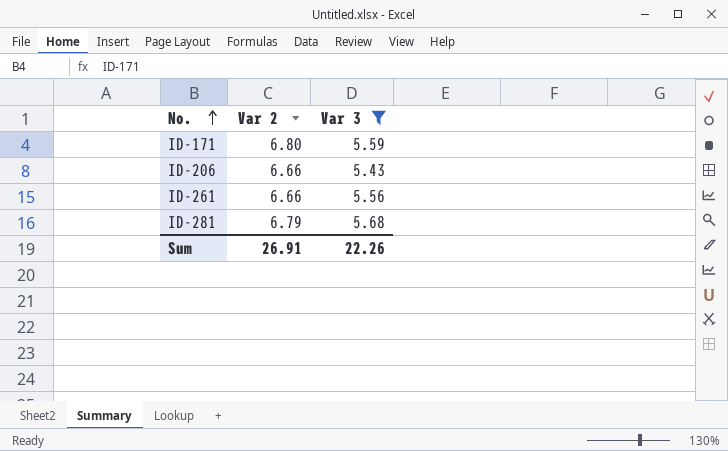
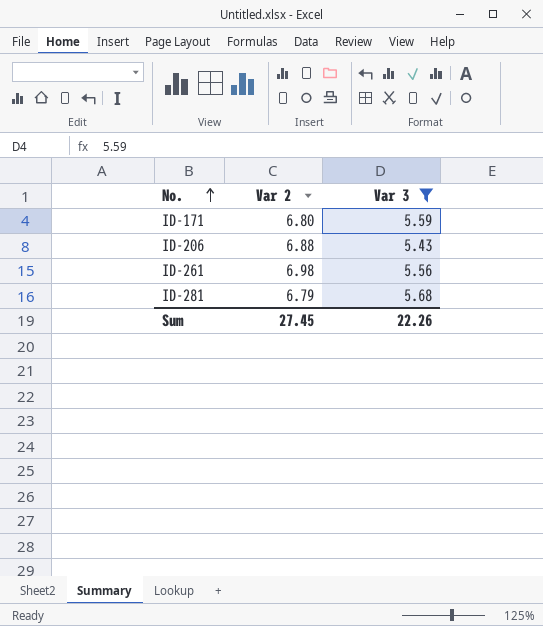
ID-206 | Var 2: 6.66 -> 6.88
ID-261 | Var 2: 6.66 -> 6.98
Sum | Var 2: 26.91 -> 27.45

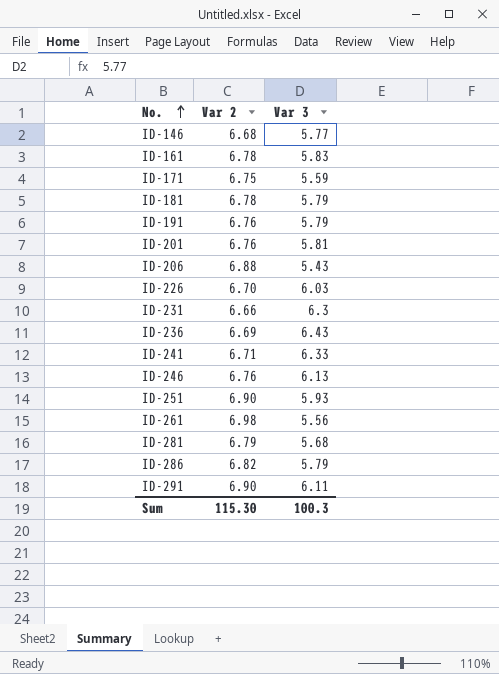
filter: Var 3 <= 5.68 -> none
ID-171 | Var 2: 6.80 -> 6.75
Sum | Var 2: 27.45 -> 115.30
Sum | Var 3: 22.26 -> 100.3

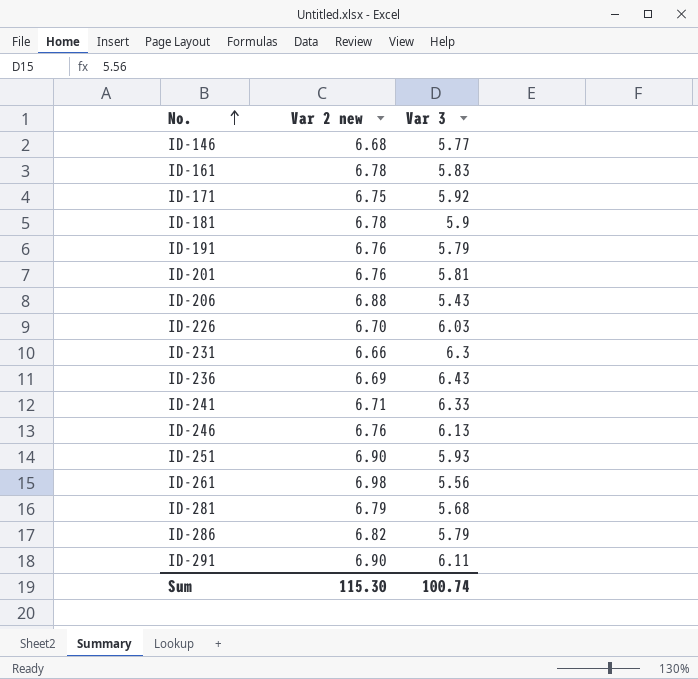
column name: Var 2 -> Var 2 new
ID-171 | Var 3: 5.59 -> 5.92
ID-181 | Var 3: 5.79 -> 5.9
Sum | Var 3: 100.3 -> 100.74

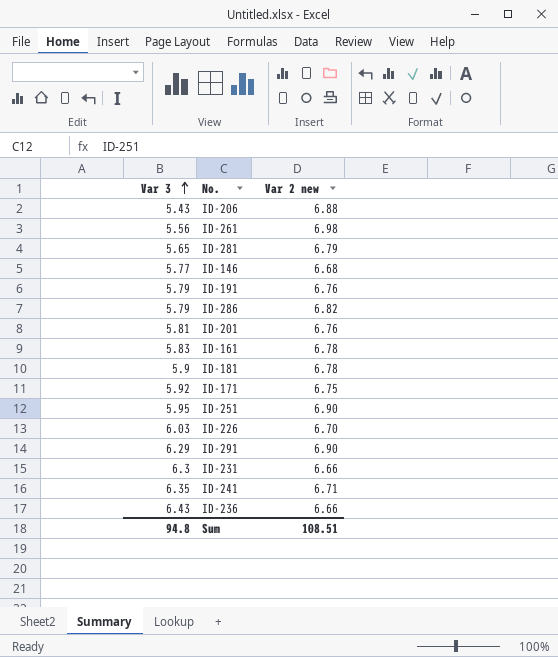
row order: No. ascending -> Var 3 ascending
column Var 3 | position: 3 -> 1
row ID-246: 6.76 | 6.13 -> none
ID-281 | Var 3: 5.68 -> 5.65
ID-251 | Var 3: 5.93 -> 5.95
ID-291 | Var 3: 6.11 -> 6.29
ID-241 | Var 3: 6.33 -> 6.35
ID-236 | Var 2 new: 6.69 -> 6.66
Sum | Var 3: 100.74 -> 94.8
Sum | Var 2 new: 115.30 -> 108.51

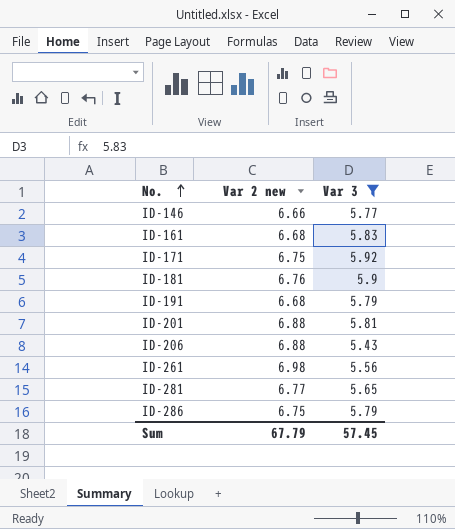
filter: none -> Var 3 <= 5.92
row order: Var 3 ascending -> No. ascending
column Var 3 | position: 1 -> 3
ID-146 | Var 2 new: 6.68 -> 6.66
ID-161 | Var 2 new: 6.78 -> 6.68
ID-181 | Var 2 new: 6.78 -> 6.76
ID-191 | Var 2 new: 6.76 -> 6.68
ID-201 | Var 2 new: 6.76 -> 6.88
ID-281 | Var 2 new: 6.79 -> 6.77
ID-286 | Var 2 new: 6.82 -> 6.75
Sum | Var 2 new: 108.51 -> 67.79
Sum | Var 3: 94.8 -> 57.45

